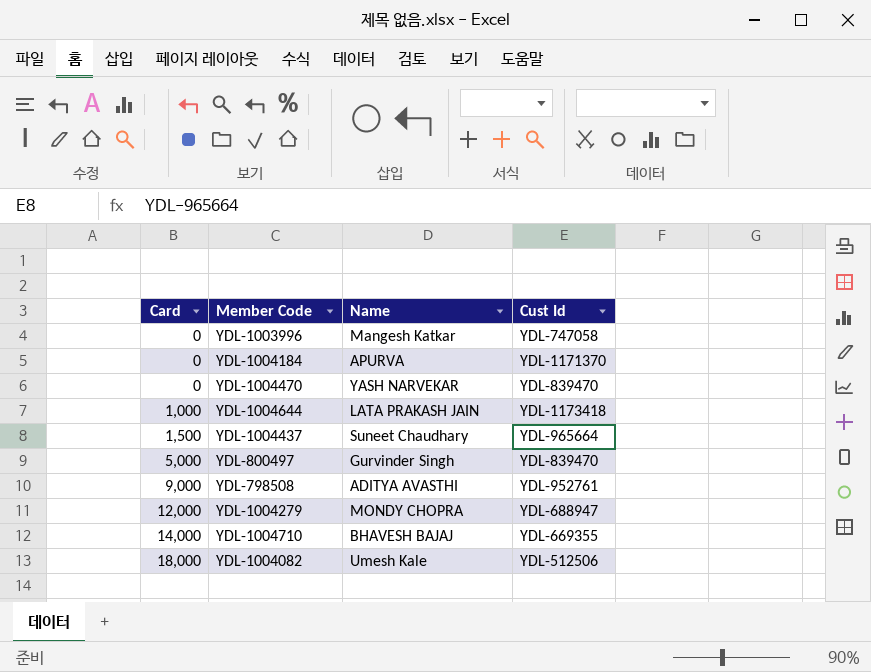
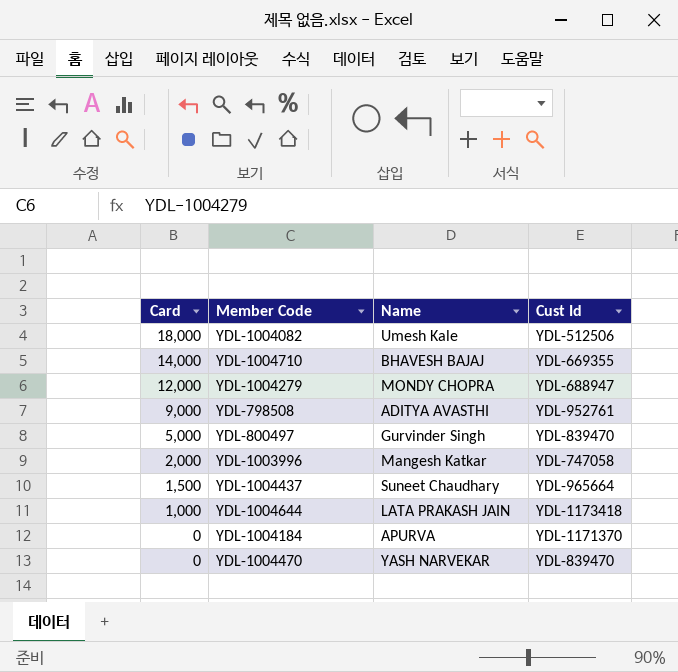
row order: Card ascending -> Card descending
YDL-1003996 | Card: 0 -> 2,000

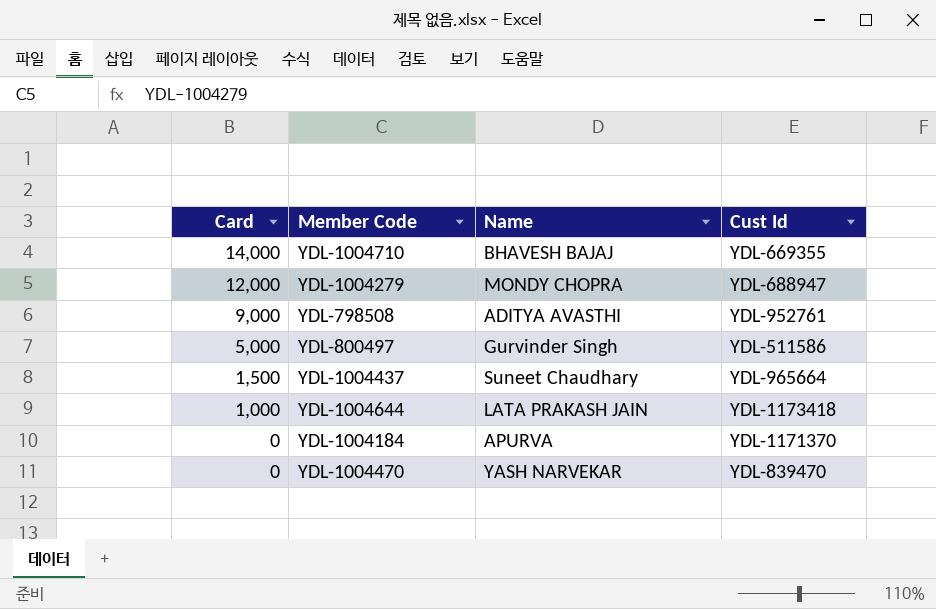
row YDL-1004082: 18,000 | Umesh Kale | YDL-512506 -> none
row YDL-1003996: 2,000 | Mangesh Katkar | YDL-747058 -> none
YDL-800497 | Cust Id: YDL-839470 -> YDL-511586

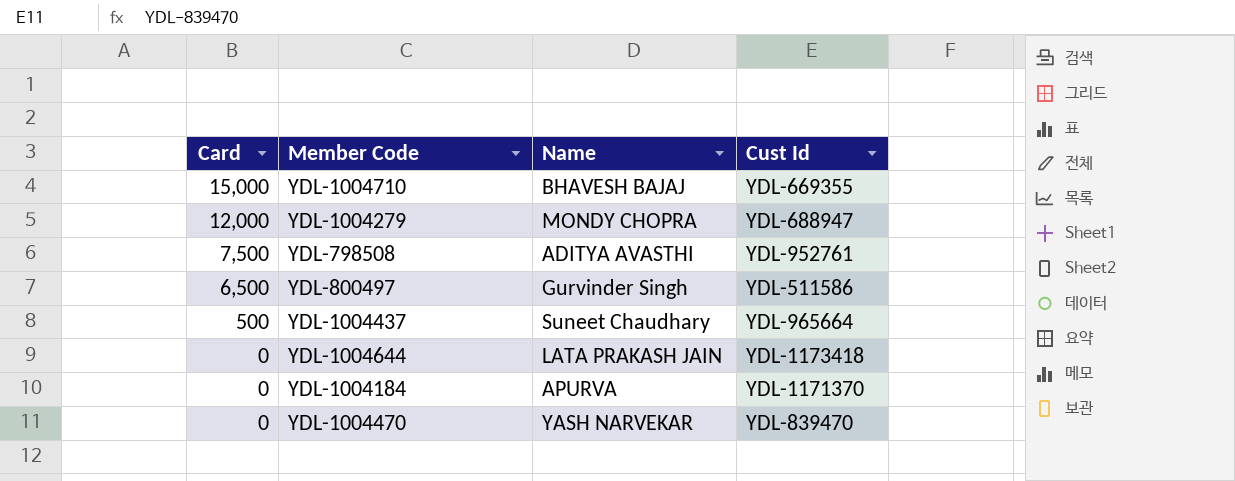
YDL-1004710 | Card: 14,000 -> 15,000
YDL-798508 | Card: 9,000 -> 7,500
YDL-800497 | Card: 5,000 -> 6,500
YDL-1004437 | Card: 1,500 -> 500
YDL-1004644 | Card: 1,000 -> 0

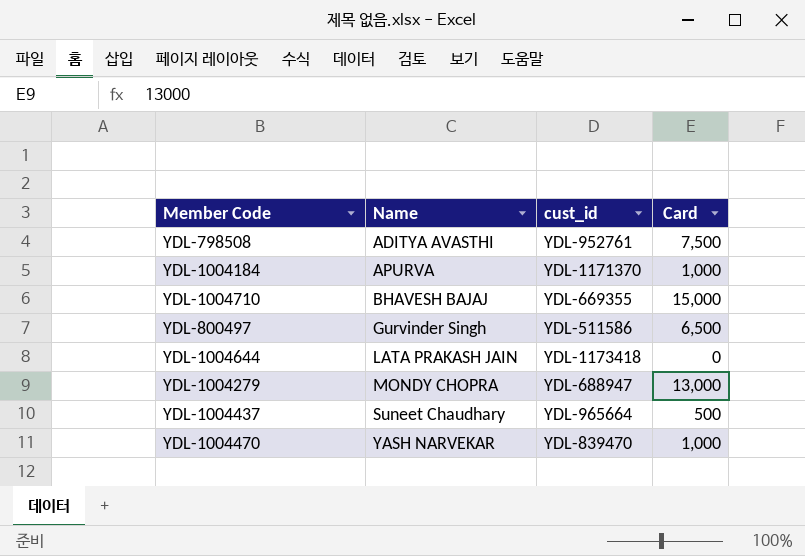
row order: Card descending -> Name ascending
column name: Cust Id -> cust_id
column Card | position: 1 -> 4
YDL-1004184 | Card: 0 -> 1,000
YDL-1004279 | Card: 12,000 -> 13,000
YDL-1004470 | Card: 0 -> 1,000

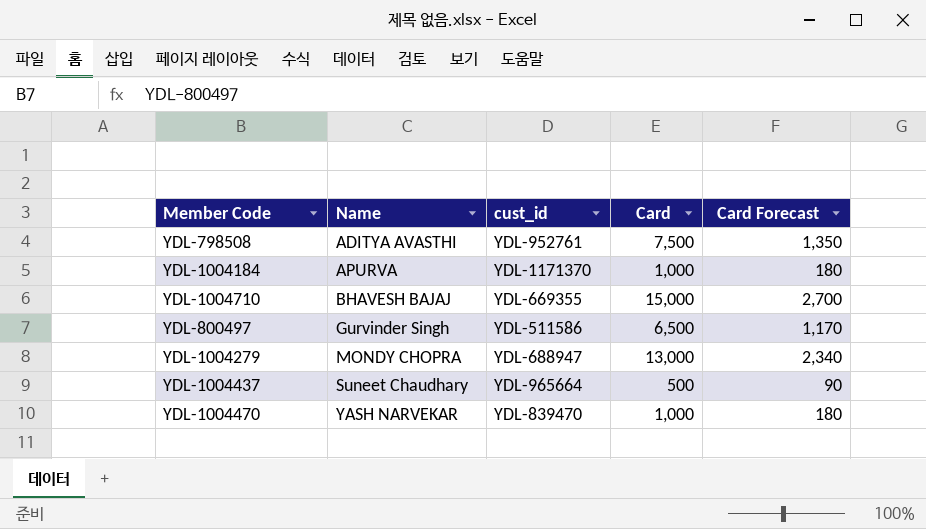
column Card Forecast | formula: none -> [Card] * 0.18
row YDL-1004644: LATA PRAKASH JAIN | YDL-1173418 | 0 -> none

